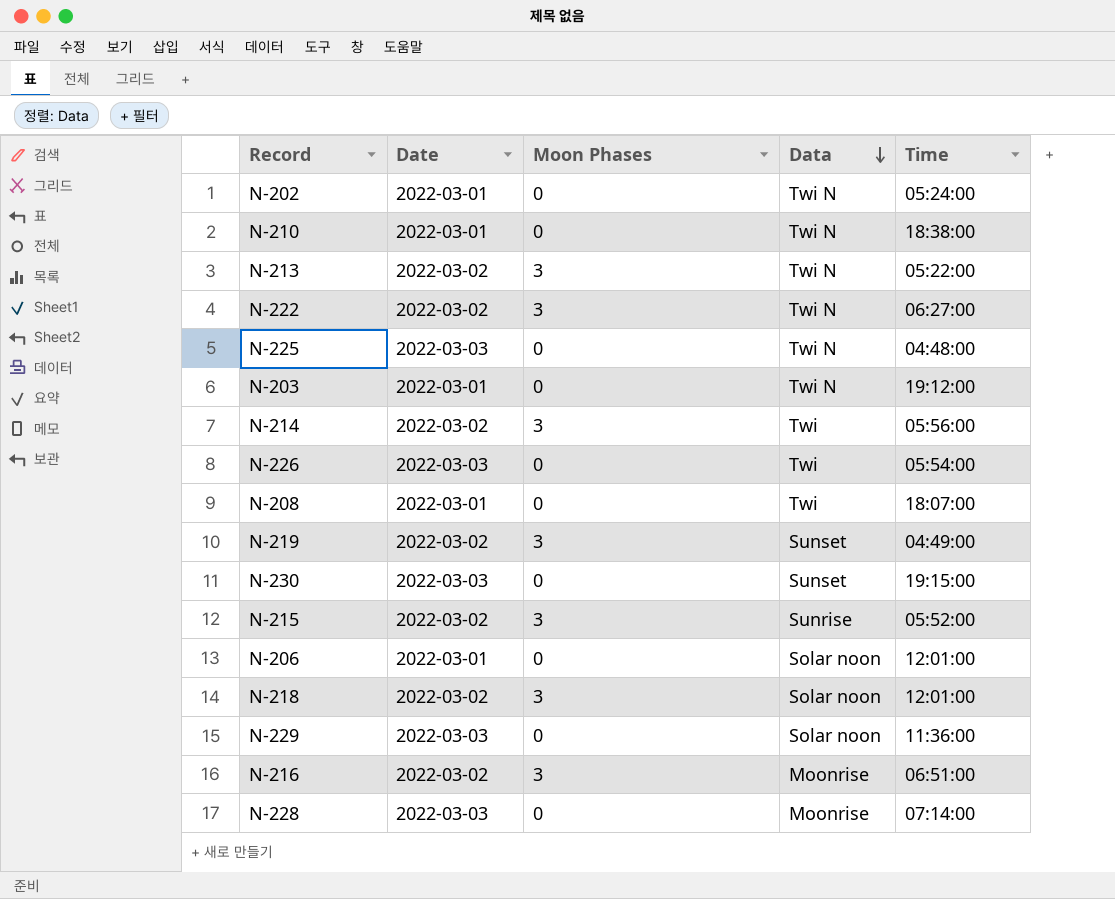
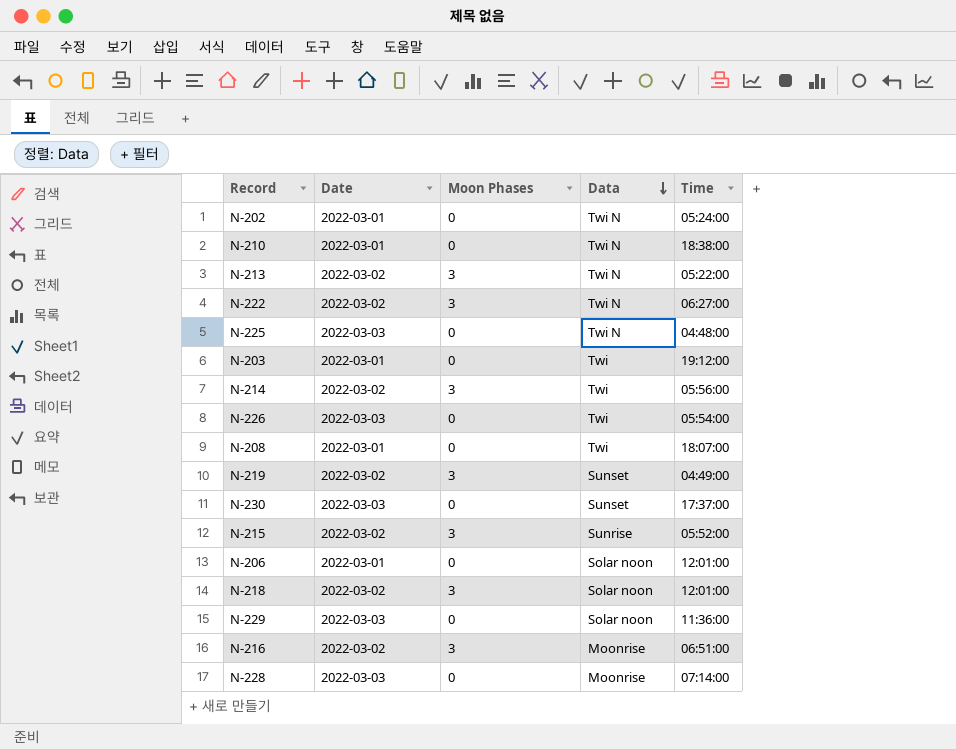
N-203 | Data: Twi N -> Twi
N-230 | Time: 19:15:00 -> 17:37:00

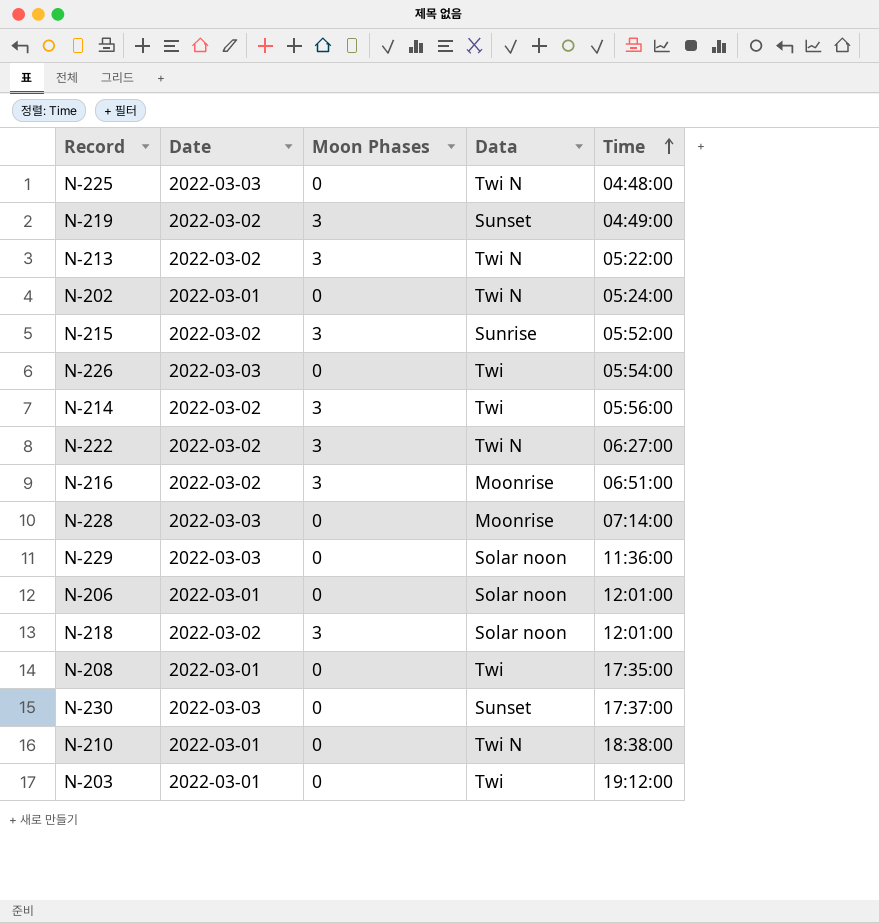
row order: Data descending -> Time ascending
N-208 | Time: 18:07:00 -> 17:35:00

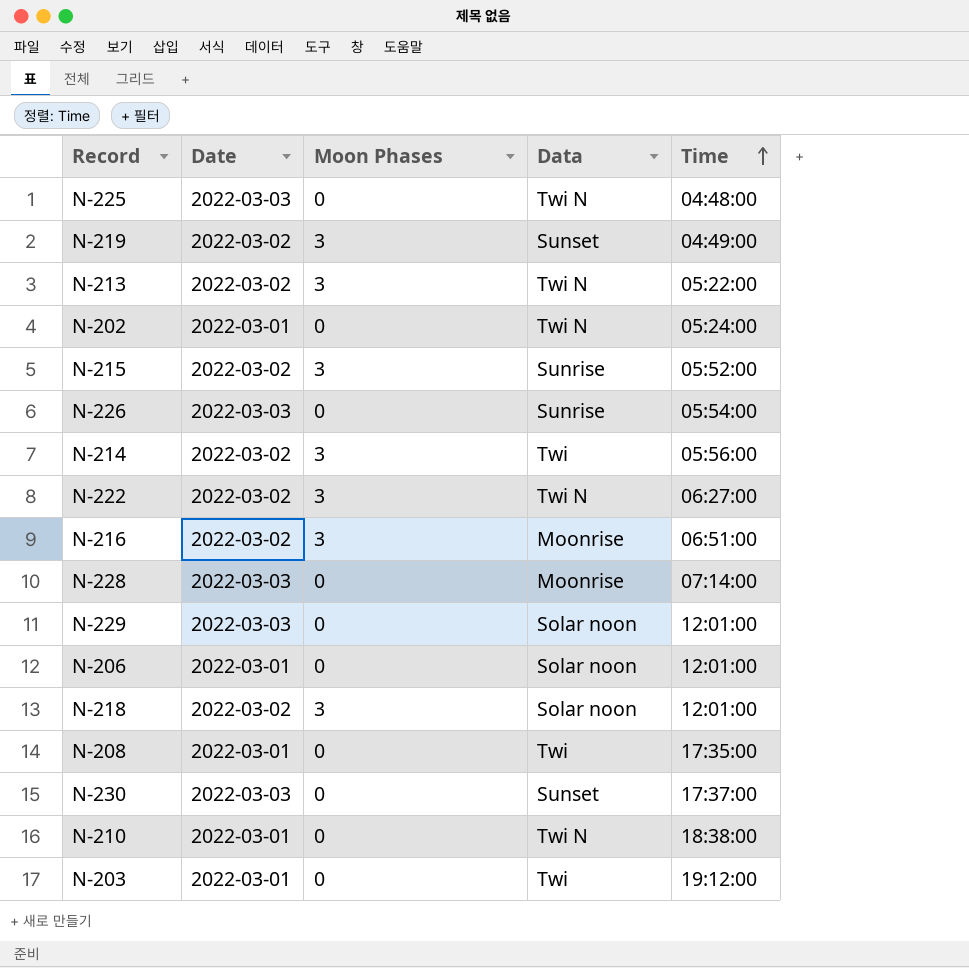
N-226 | Data: Twi -> Sunrise
N-229 | Time: 11:36:00 -> 12:01:00

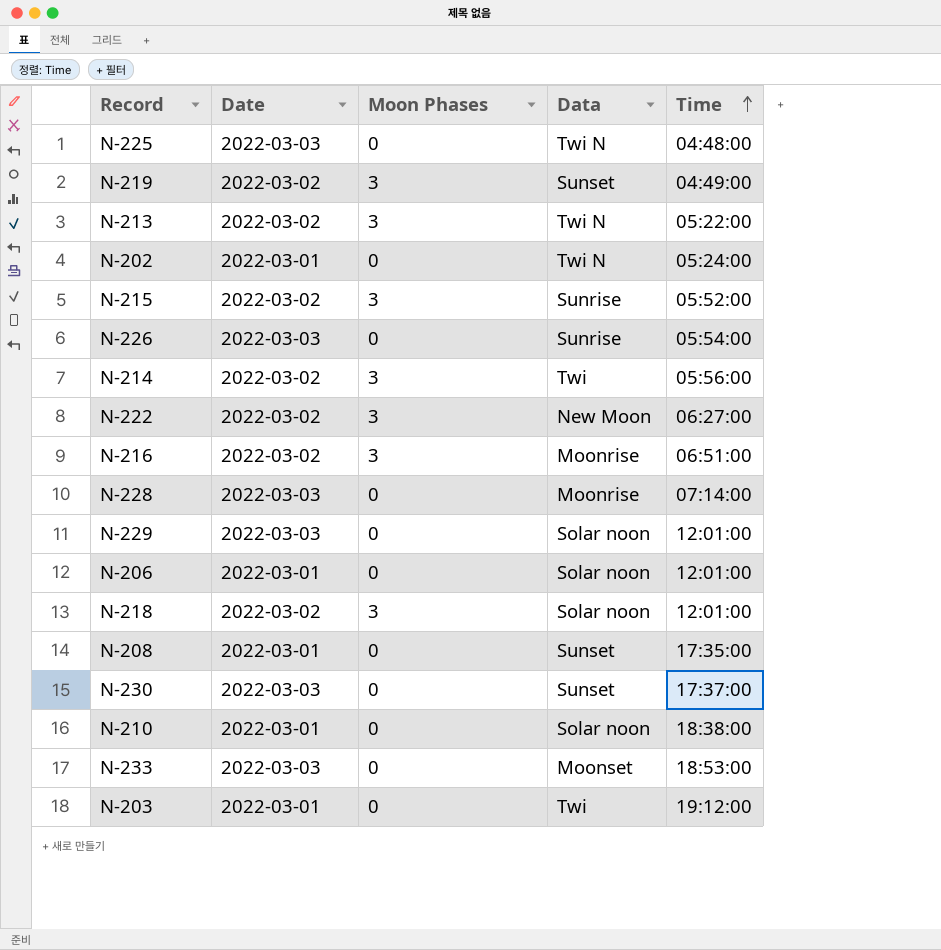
N-222 | Data: Twi N -> New Moon
N-208 | Data: Twi -> Sunset
N-210 | Data: Twi N -> Solar noon
row N-233: none -> 2022-03-03 | 0 | Moonset | 18:53:00

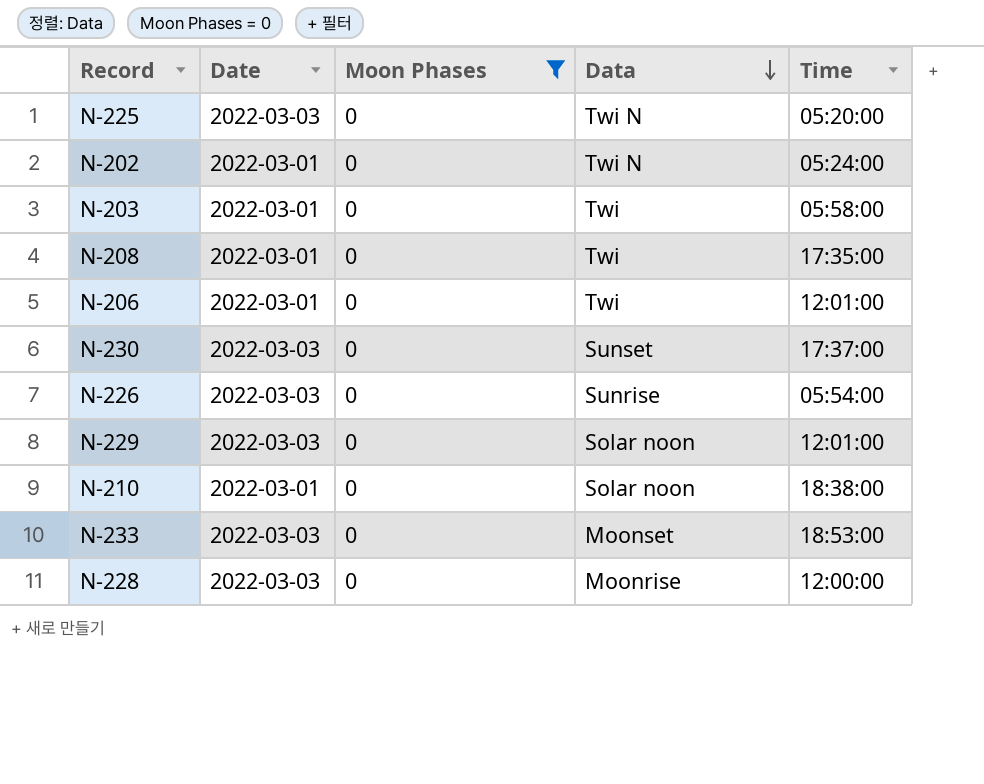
filter: none -> Moon Phases = 0
row order: Time ascending -> Data descending
N-225 | Time: 04:48:00 -> 05:20:00
N-203 | Time: 19:12:00 -> 05:58:00
N-208 | Data: Sunset -> Twi
N-206 | Data: Solar noon -> Twi
N-228 | Time: 07:14:00 -> 12:00:00

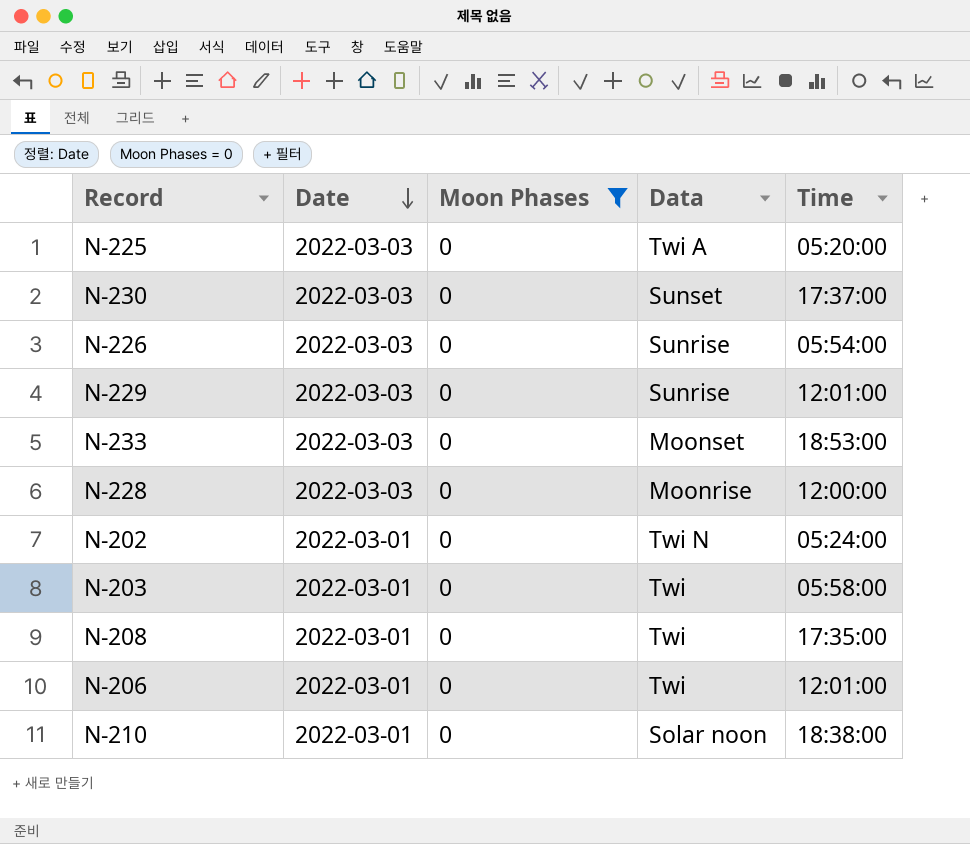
row order: Data descending -> Date descending
N-225 | Data: Twi N -> Twi A
N-229 | Data: Solar noon -> Sunrise

